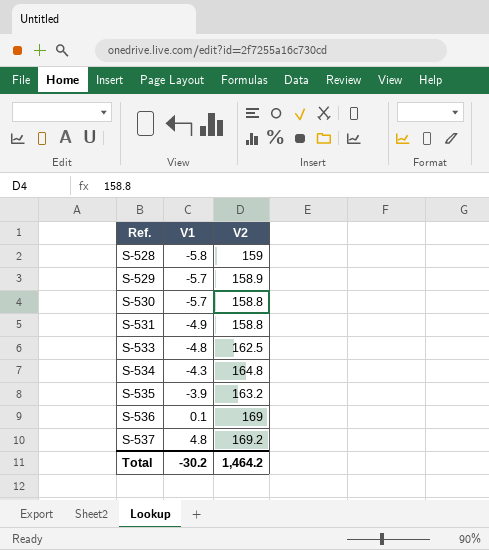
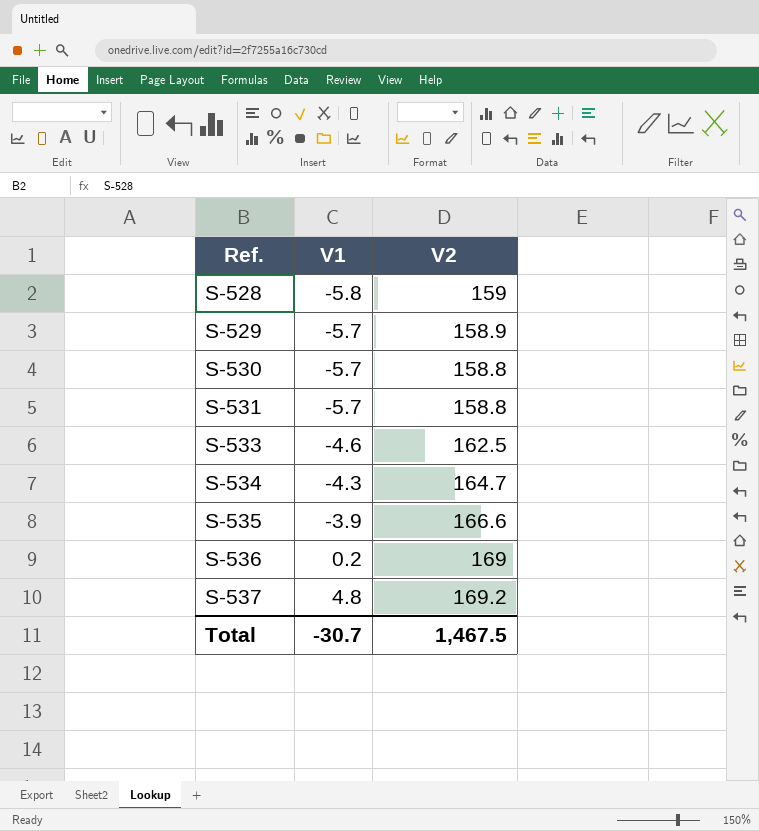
S-531 | V1: -4.9 -> -5.7
S-533 | V1: -4.8 -> -4.6
S-534 | V2: 164.8 -> 164.7
S-535 | V2: 163.2 -> 166.6
S-536 | V1: 0.1 -> 0.2
Total | V1: -30.2 -> -30.7
Total | V2: 1,464.2 -> 1,467.5

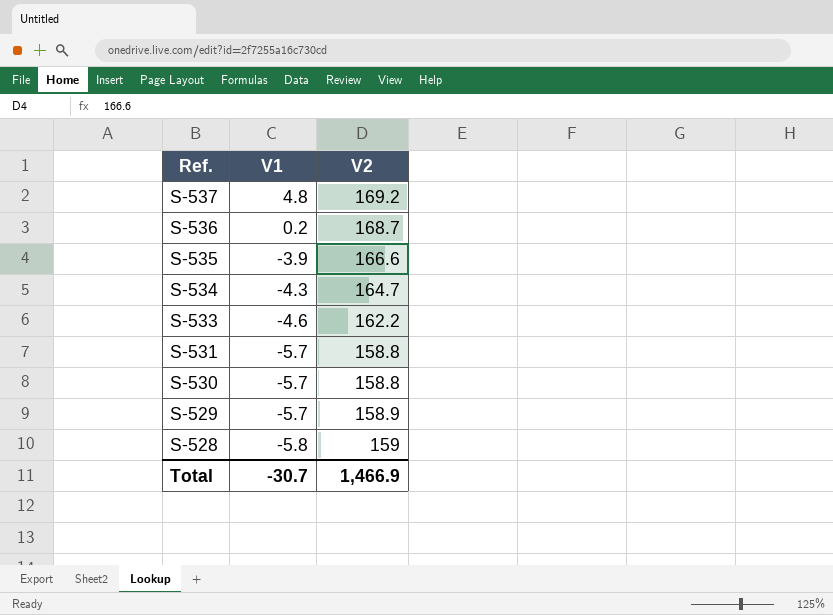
row order: Ref. ascending -> Ref. descending
S-536 | V2: 169 -> 168.7
S-533 | V2: 162.5 -> 162.2
Total | V2: 1,467.5 -> 1,466.9

